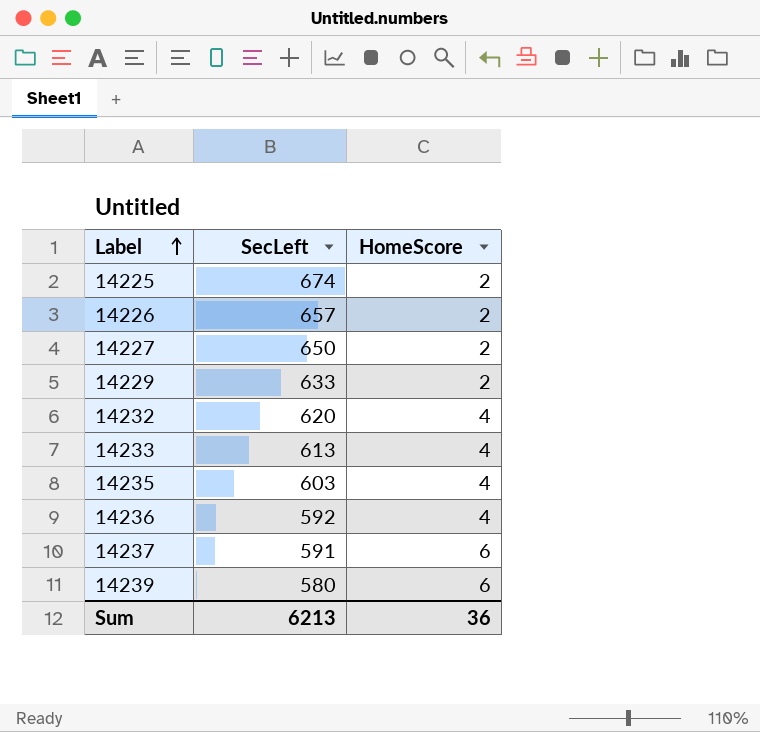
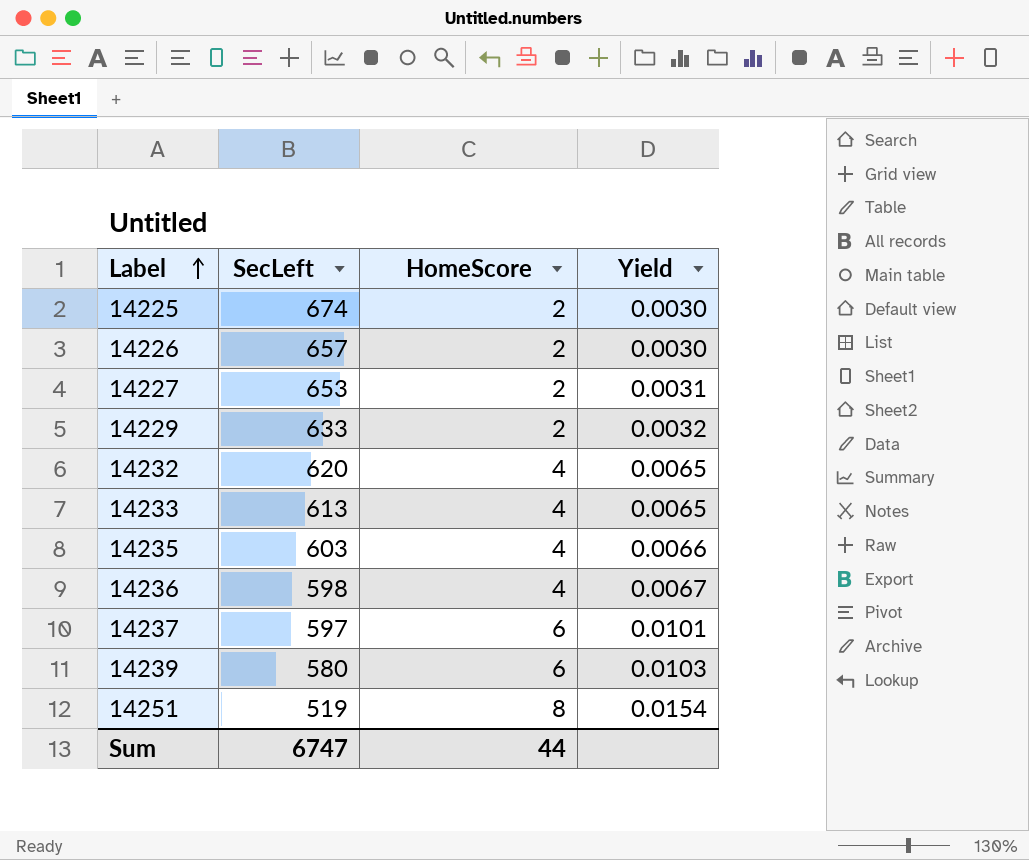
column Yield | formula: none -> [HomeScore] / [SecLeft]
14227 | SecLeft: 650 -> 653
14236 | SecLeft: 592 -> 598
14237 | SecLeft: 591 -> 597
row 14251: none -> 519 | 8 | 0.0154
Sum | SecLeft: 6213 -> 6747
Sum | HomeScore: 36 -> 44

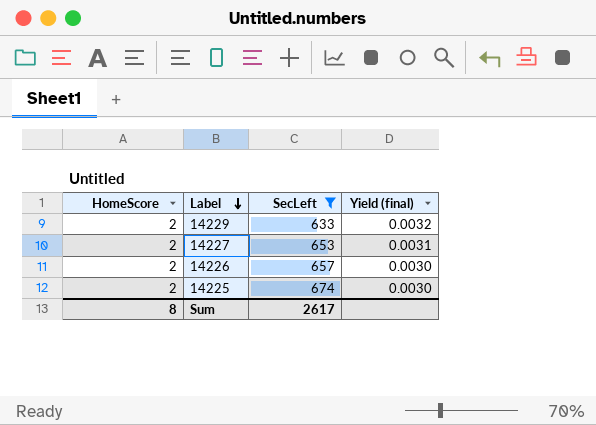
filter: none -> SecLeft >= 633
row order: Label ascending -> Label descending
column HomeScore | position: 3 -> 1
column name: Yield -> Yield (final)
Sum | HomeScore: 44 -> 8
Sum | SecLeft: 6747 -> 2617

